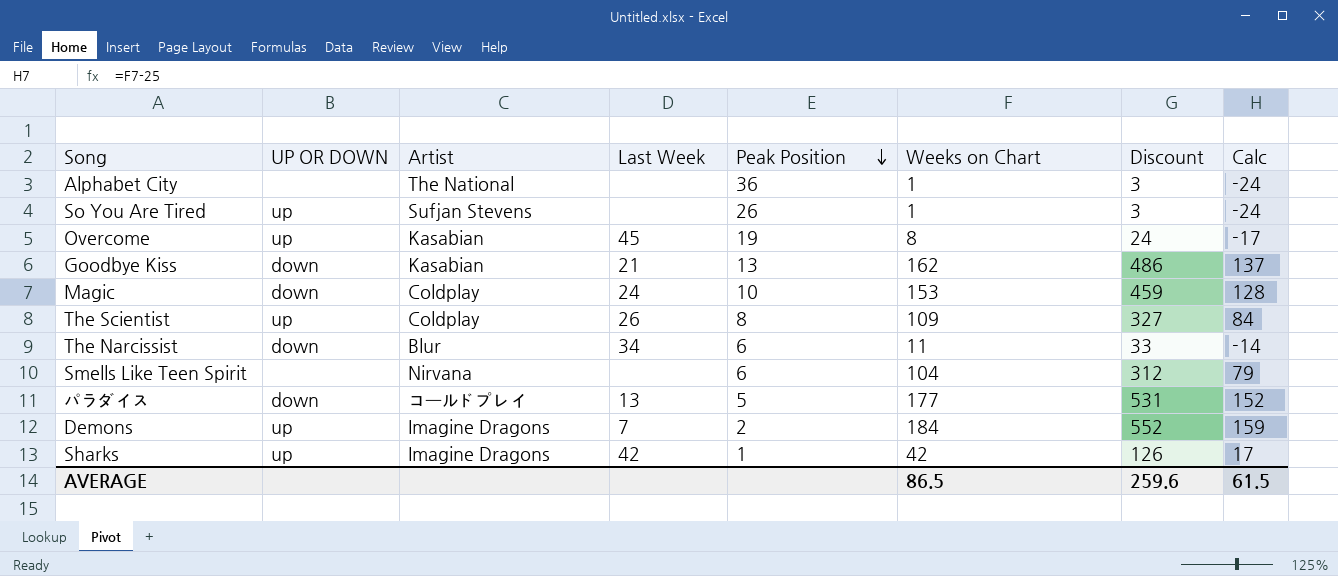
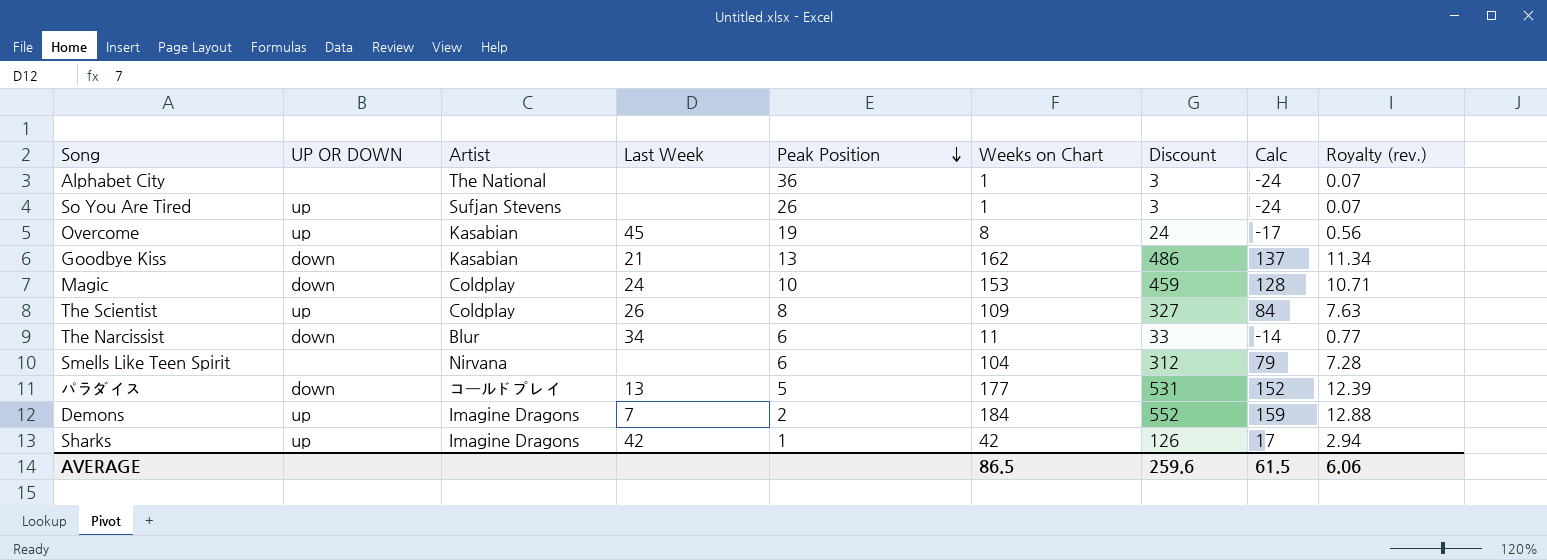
column Royalty (rev.) | formula: none -> [Weeks on Chart] * 0.07

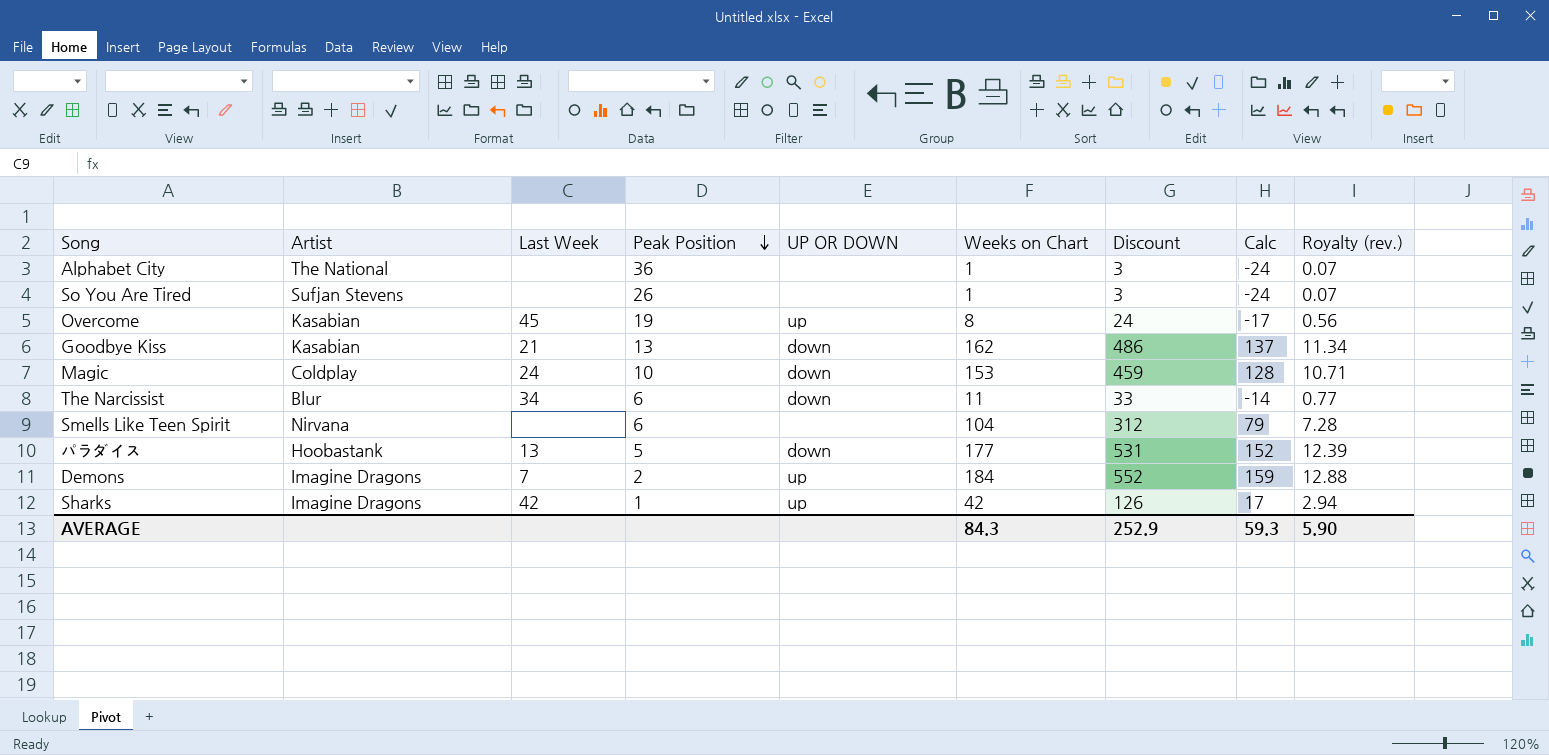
column UP OR DOWN | position: 2 -> 5
row The Scientist: up | Coldplay | 26 | 8 | 109 | 327 | 84 | 7.63 -> none
So You Are Tired | UP OR DOWN: up -> none
パラダイス | Artist: コールドプレイ -> Hoobastank
AVERAGE | Weeks on Chart: 86.5 -> 84.3
AVERAGE | Discount: 259.6 -> 252.9
AVERAGE | Calc: 61.5 -> 59.3
AVERAGE | Royalty (rev.): 6.06 -> 5.90

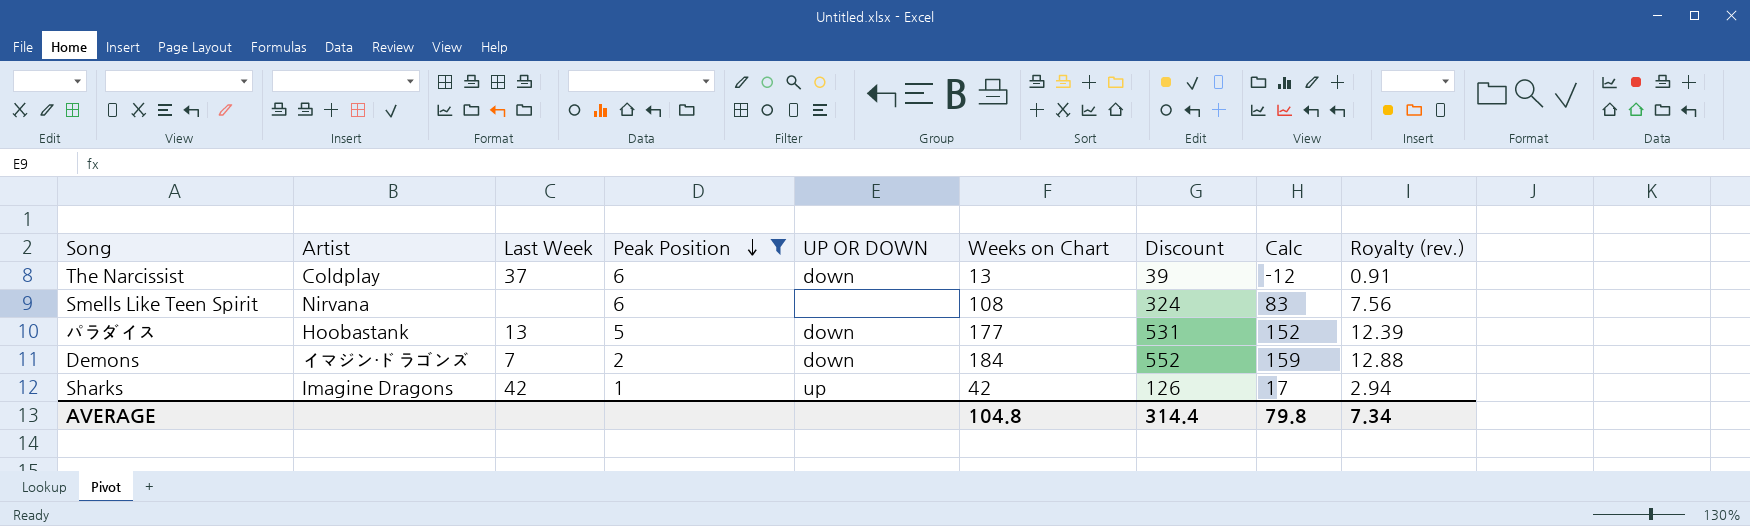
filter: none -> Peak Position <= 6
The Narcissist | Artist: Blur -> Coldplay
The Narcissist | Last Week: 34 -> 37
The Narcissist | Weeks on Chart: 11 -> 13
The Narcissist | Discount: 33 -> 39
The Narcissist | Calc: -14 -> -12
The Narcissist | Royalty (rev.): 0.77 -> 0.91
Smells Like Teen Spirit | Weeks on Chart: 104 -> 108
Smells Like Teen Spirit | Discount: 312 -> 324
Smells Like Teen Spirit | Calc: 79 -> 83
Smells Like Teen Spirit | Royalty (rev.): 7.28 -> 7.56
Demons | Artist: Imagine Dragons -> イマジン・ドラゴンズ
Demons | UP OR DOWN: up -> down
AVERAGE | Weeks on Chart: 84.3 -> 104.8
AVERAGE | Discount: 252.9 -> 314.4
AVERAGE | Calc: 59.3 -> 79.8
AVERAGE | Royalty (rev.): 5.90 -> 7.34

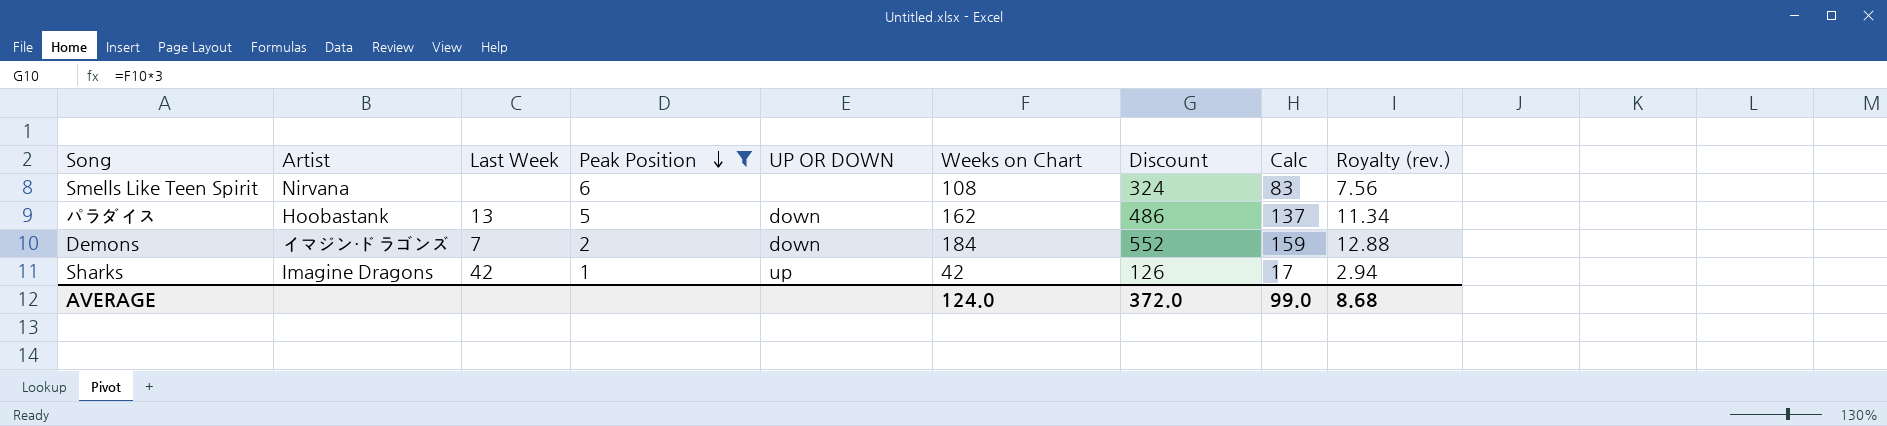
row The Narcissist: Coldplay | 37 | 6 | down | 13 | 39 | -12 | 0.91 -> none
パラダイス | Weeks on Chart: 177 -> 162
パラダイス | Discount: 531 -> 486
パラダイス | Calc: 152 -> 137
パラダイス | Royalty (rev.): 12.39 -> 11.34
AVERAGE | Weeks on Chart: 104.8 -> 124.0
AVERAGE | Discount: 314.4 -> 372.0
AVERAGE | Calc: 79.8 -> 99.0
AVERAGE | Royalty (rev.): 7.34 -> 8.68

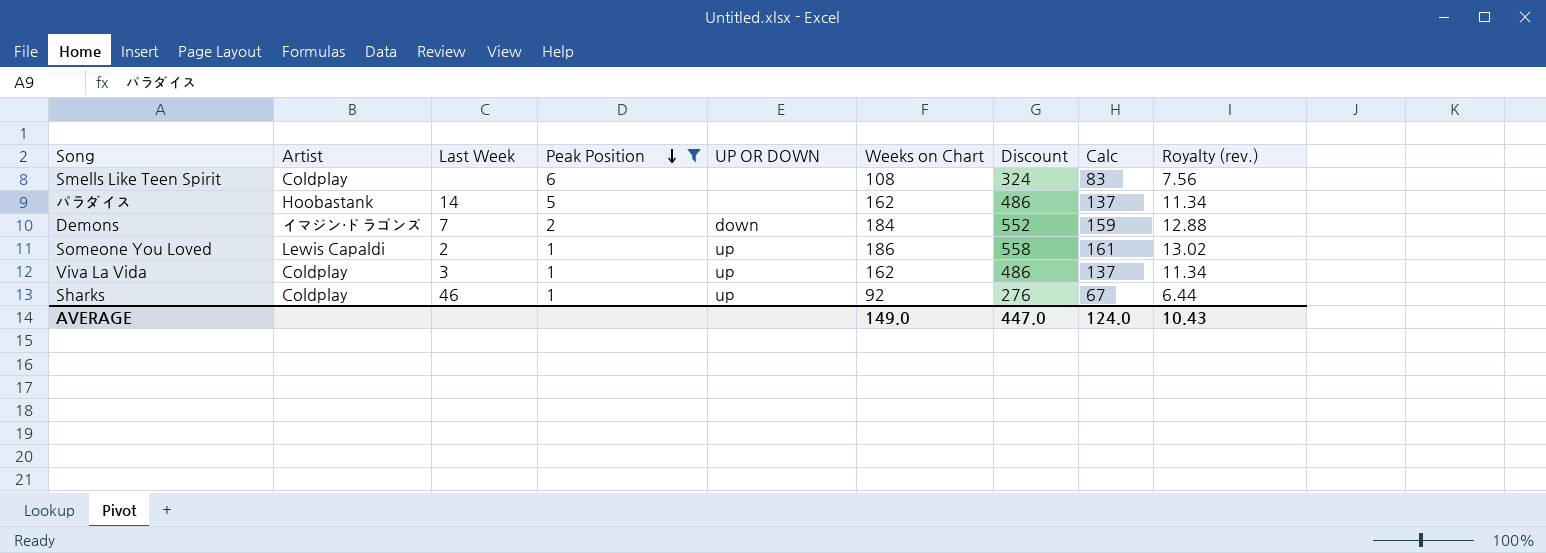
Smells Like Teen Spirit | Artist: Nirvana -> Coldplay
パラダイス | Last Week: 13 -> 14
パラダイス | UP OR DOWN: down -> none
row Someone You Loved: none -> Lewis Capaldi | 2 | 1 | up | 186 | 558 | 161 | 13.02
row Viva La Vida: none -> Coldplay | 3 | 1 | up | 162 | 486 | 137 | 11.34
Sharks | Artist: Imagine Dragons -> Coldplay
Sharks | Last Week: 42 -> 46
Sharks | Weeks on Chart: 42 -> 92
Sharks | Discount: 126 -> 276
Sharks | Calc: 17 -> 67
Sharks | Royalty (rev.): 2.94 -> 6.44
AVERAGE | Weeks on Chart: 124.0 -> 149.0
AVERAGE | Discount: 372.0 -> 447.0
AVERAGE | Calc: 99.0 -> 124.0
AVERAGE | Royalty (rev.): 8.68 -> 10.43

